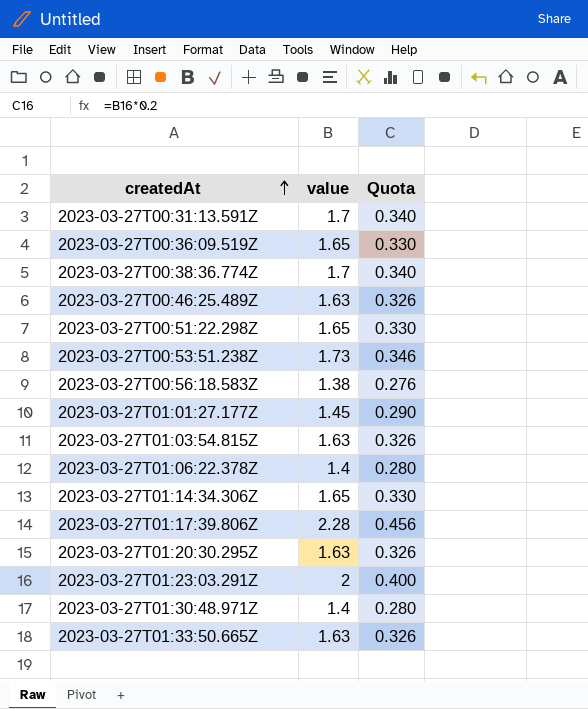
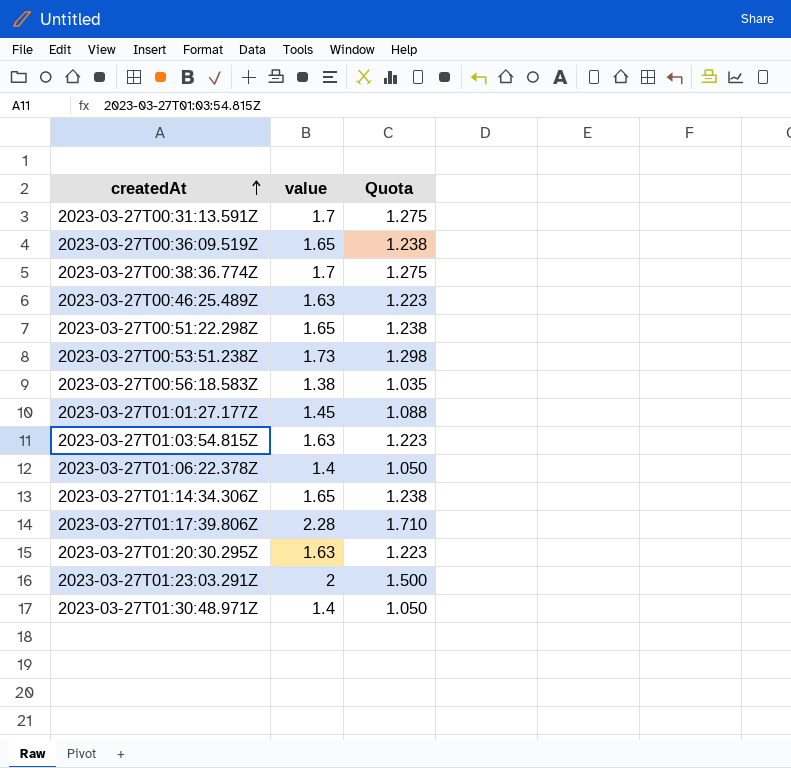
column Quota | formula: [value] * 0.2 -> [value] * 0.75
row 2023-03-27T01:33:50.665Z: 1.63 | 0.326 -> none

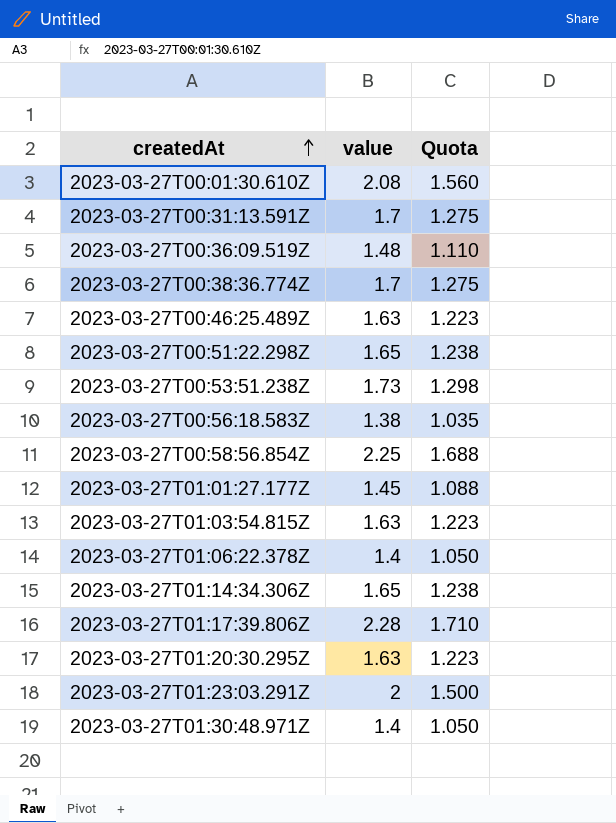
row 2023-03-27T00:01:30.610Z: none -> 2.08 | 1.560
2023-03-27T00:36:09.519Z | value: 1.65 -> 1.48
2023-03-27T00:36:09.519Z | Quota: 1.238 -> 1.110
row 2023-03-27T00:58:56.854Z: none -> 2.25 | 1.688

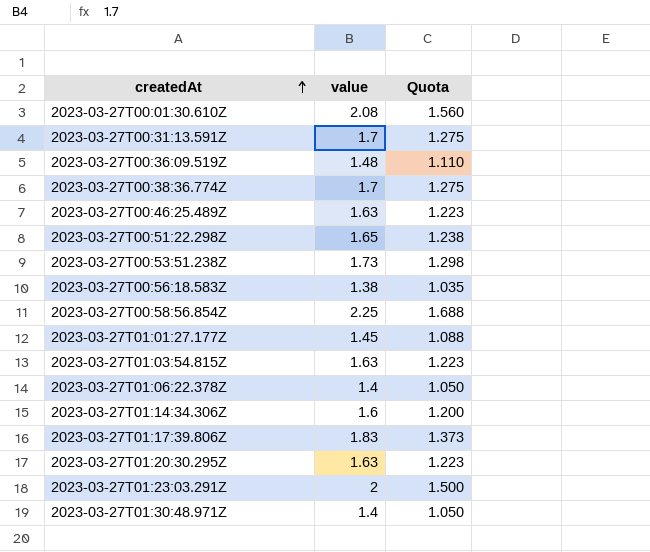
2023-03-27T01:14:34.306Z | value: 1.65 -> 1.6
2023-03-27T01:14:34.306Z | Quota: 1.238 -> 1.200
2023-03-27T01:17:39.806Z | value: 2.28 -> 1.83
2023-03-27T01:17:39.806Z | Quota: 1.710 -> 1.373

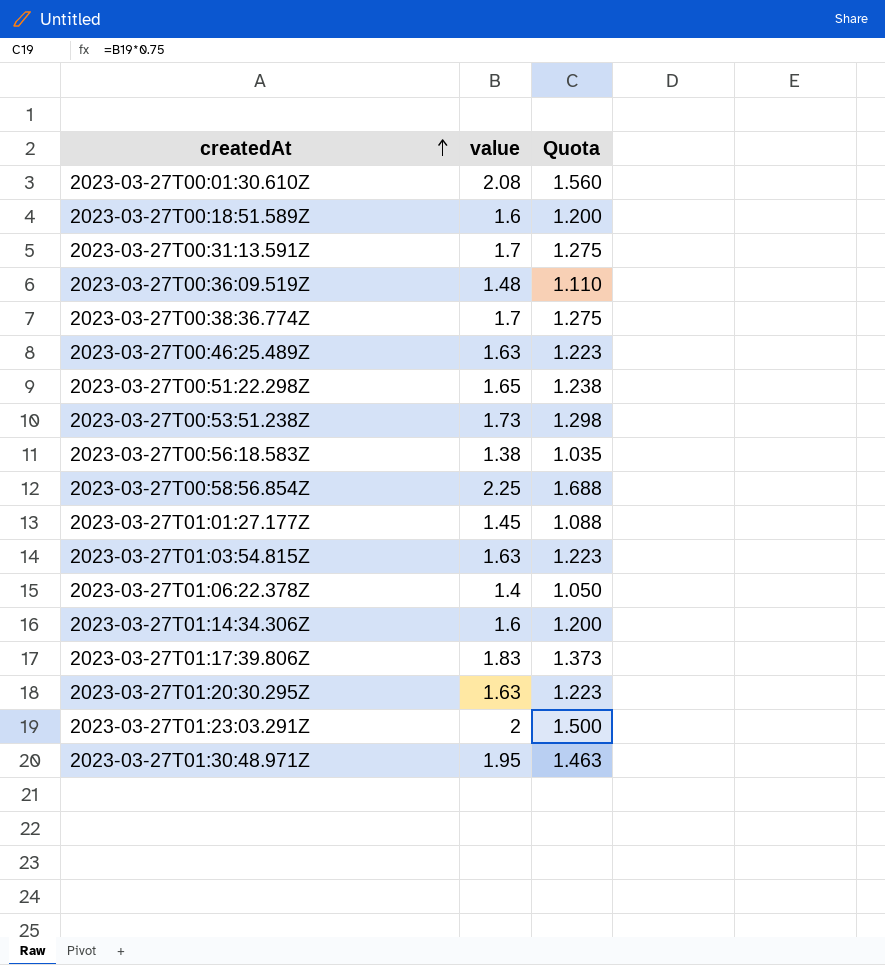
row 2023-03-27T00:18:51.589Z: none -> 1.6 | 1.200
2023-03-27T01:30:48.971Z | value: 1.4 -> 1.95
2023-03-27T01:30:48.971Z | Quota: 1.050 -> 1.463

